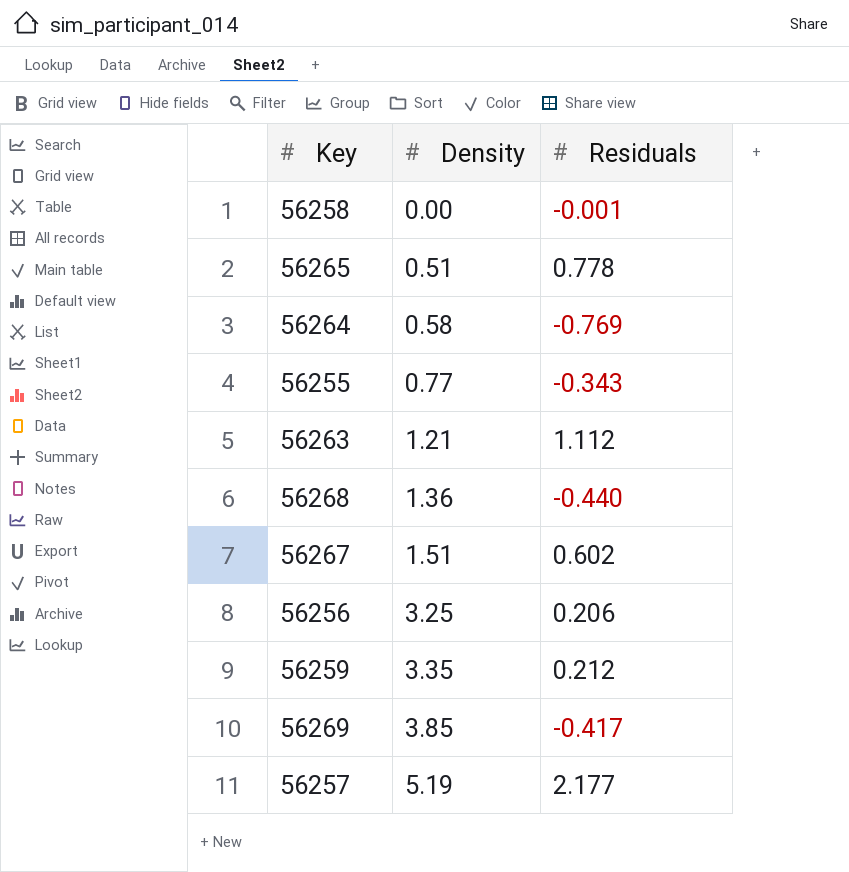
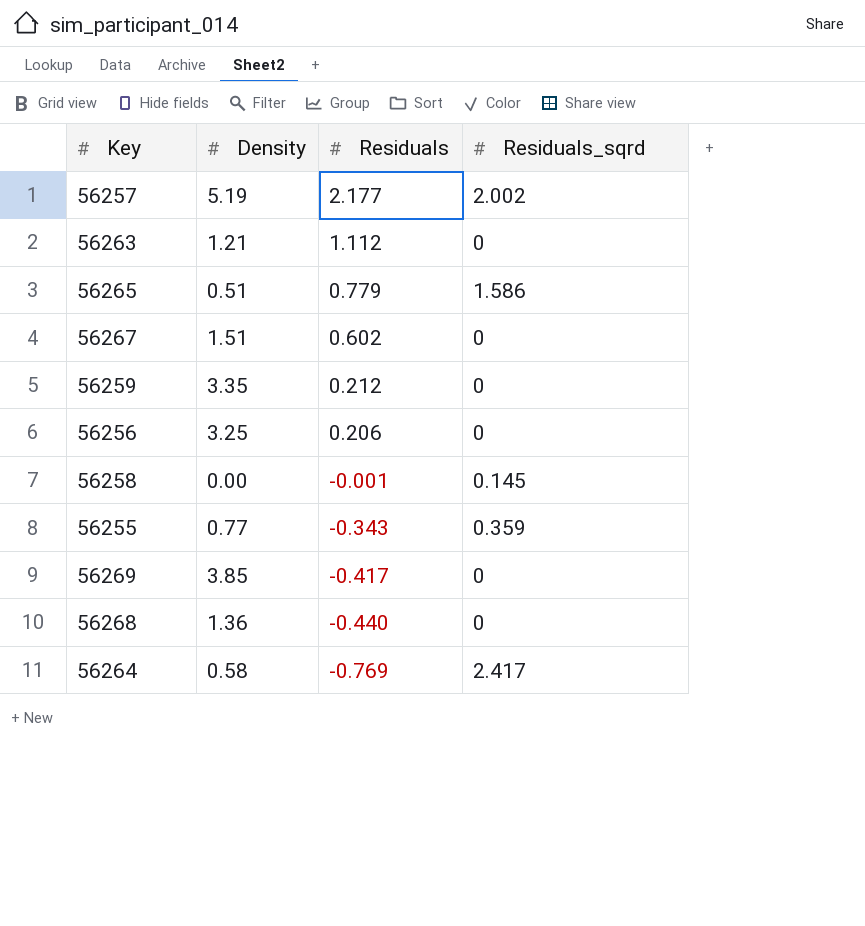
row order: Density ascending -> Residuals descending
column Residuals_sqrd | position: none -> 4
56265 | Residuals: 0.778 -> 0.779

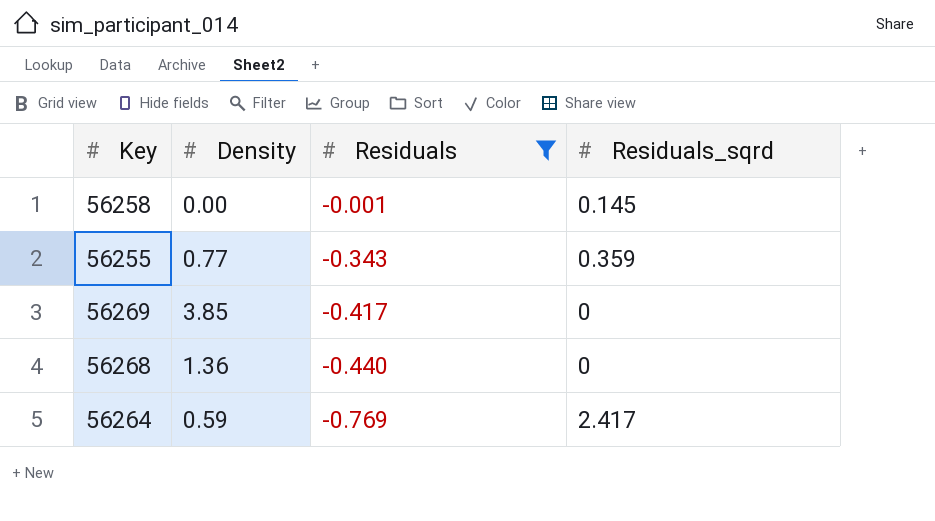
filter: none -> Residuals <= -0.001
56264 | Density: 0.58 -> 0.59

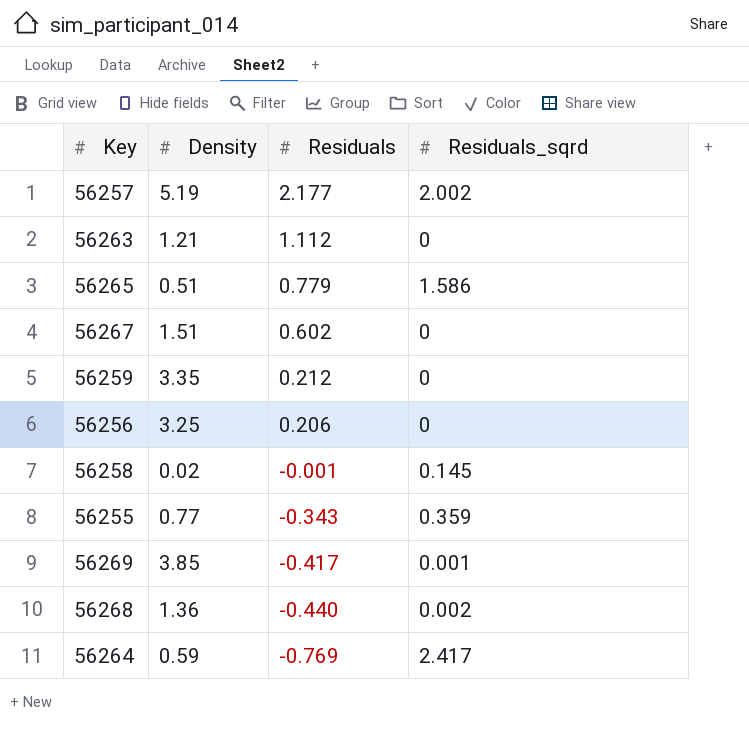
filter: Residuals <= -0.001 -> none
56258 | Density: 0.00 -> 0.02
56269 | Residuals_sqrd: 0 -> 0.001
56268 | Residuals_sqrd: 0 -> 0.002

